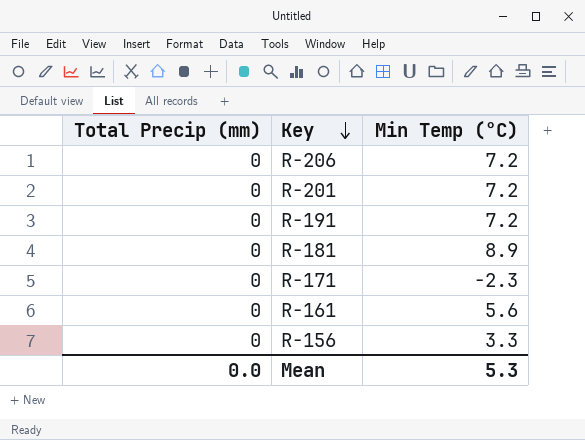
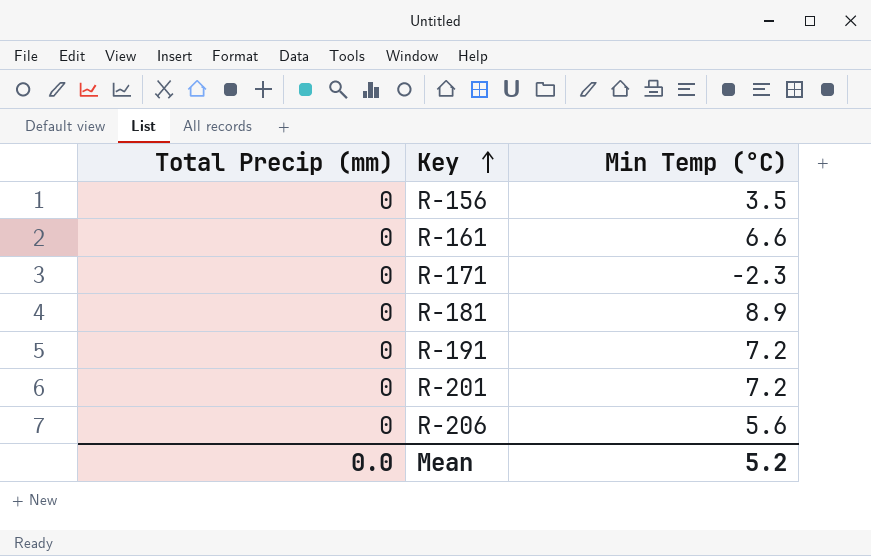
row order: Key descending -> Key ascending
R-156 | Min Temp (°C): 3.3 -> 3.5
R-161 | Min Temp (°C): 5.6 -> 6.6
R-206 | Min Temp (°C): 7.2 -> 5.6
Mean | Min Temp (°C): 5.3 -> 5.2

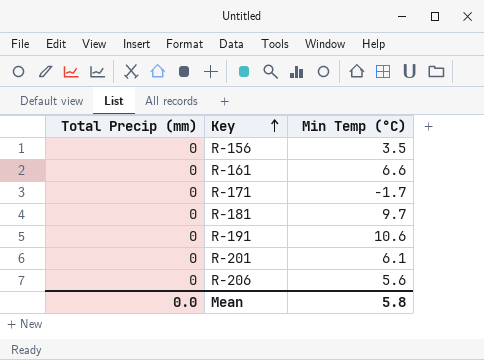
R-171 | Min Temp (°C): -2.3 -> -1.7
R-181 | Min Temp (°C): 8.9 -> 9.7
R-191 | Min Temp (°C): 7.2 -> 10.6
R-201 | Min Temp (°C): 7.2 -> 6.1
Mean | Min Temp (°C): 5.2 -> 5.8

